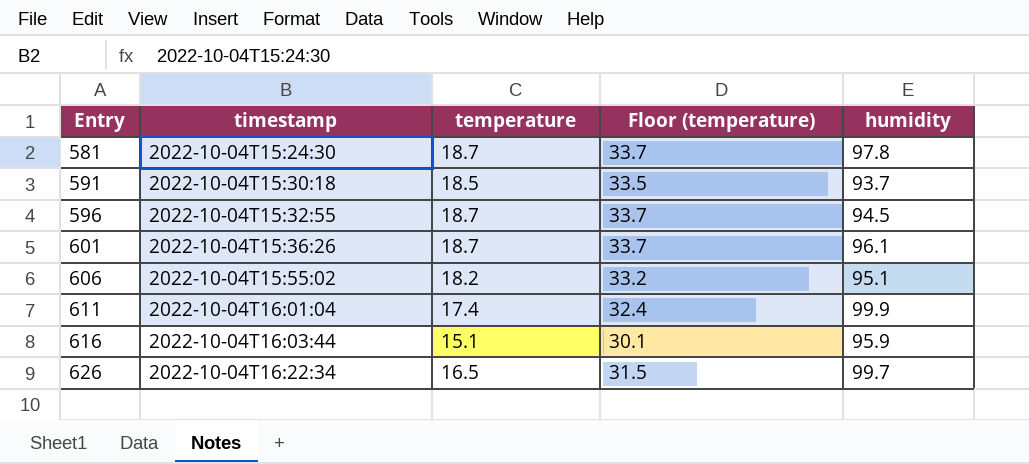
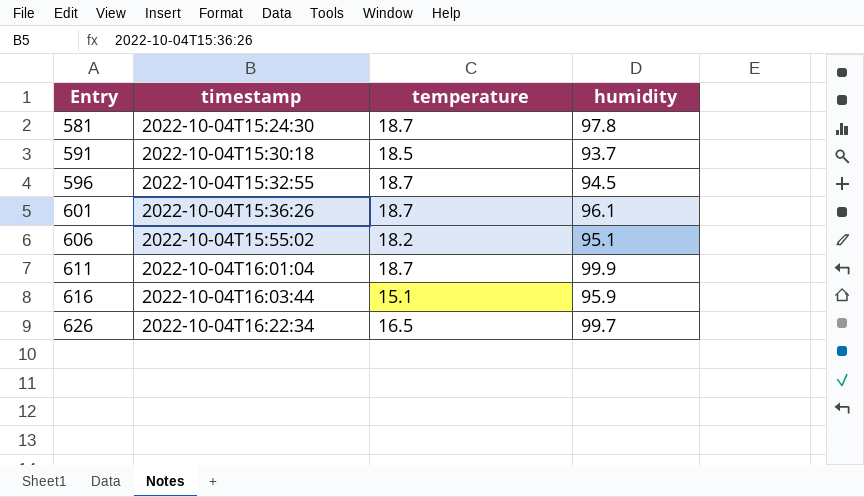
column Floor (temperature) | formula: [temperature] + 15 -> none
611 | temperature: 17.4 -> 18.7

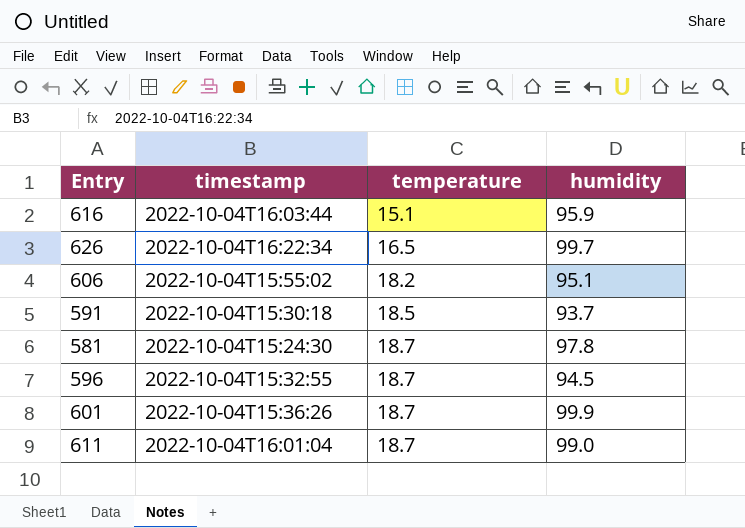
row order: Entry ascending -> temperature ascending
601 | humidity: 96.1 -> 99.9
611 | humidity: 99.9 -> 99.0

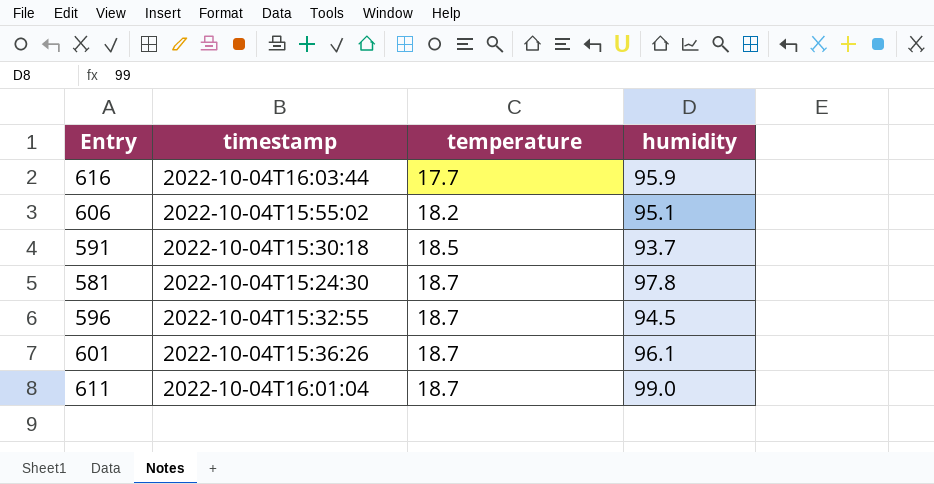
row 626: 2022-10-04T16:22:34 | 16.5 | 99.7 -> none
616 | temperature: 15.1 -> 17.7
601 | humidity: 99.9 -> 96.1

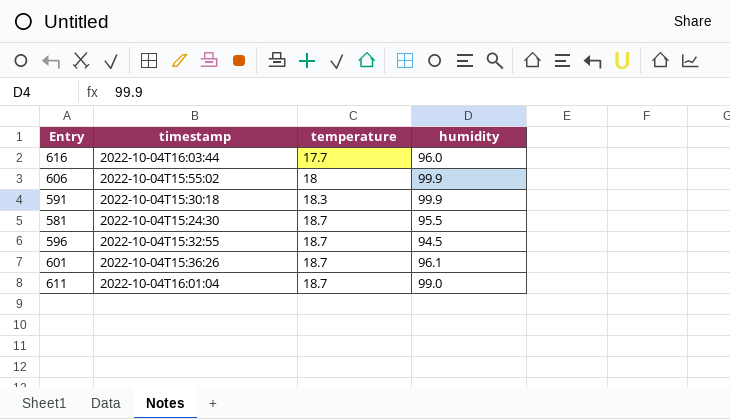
616 | humidity: 95.9 -> 96.0
606 | temperature: 18.2 -> 18
606 | humidity: 95.1 -> 99.9
591 | temperature: 18.5 -> 18.3
591 | humidity: 93.7 -> 99.9
581 | humidity: 97.8 -> 95.5

